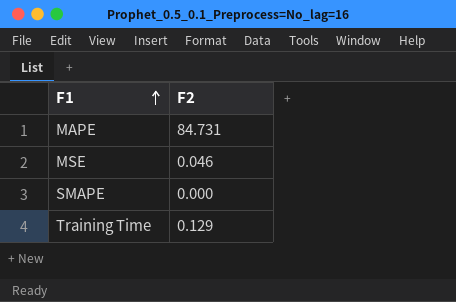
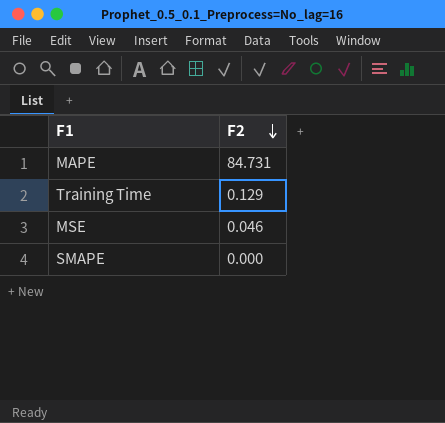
row order: F1 ascending -> F2 descending

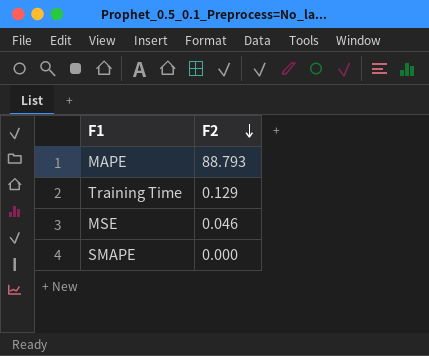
MAPE | F2: 84.731 -> 88.793

